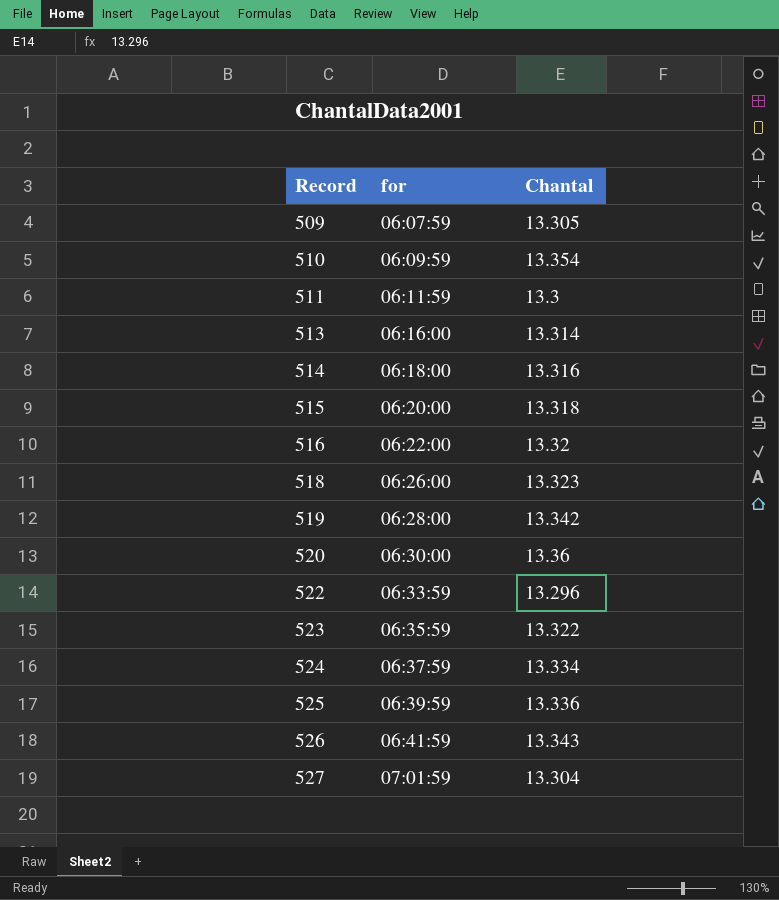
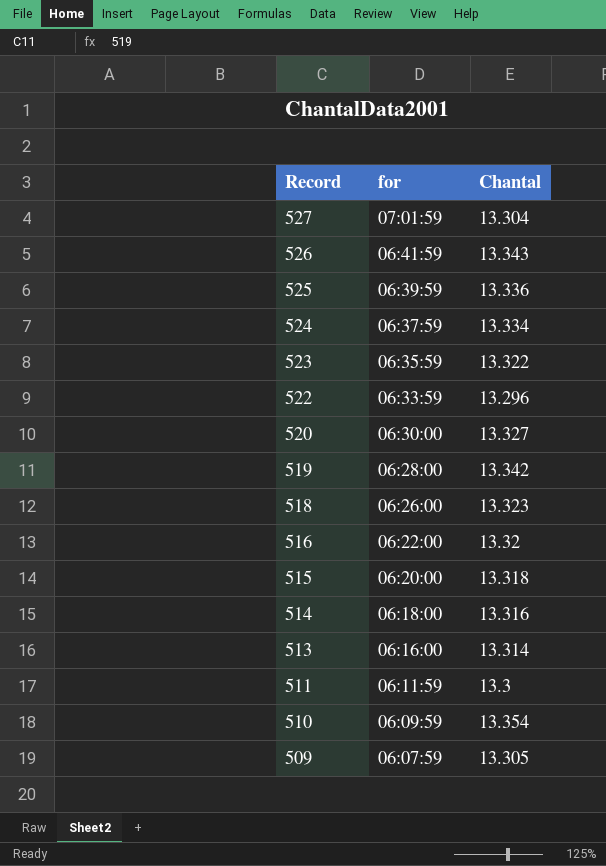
row order: Record ascending -> Record descending
520 | Chantal: 13.36 -> 13.327

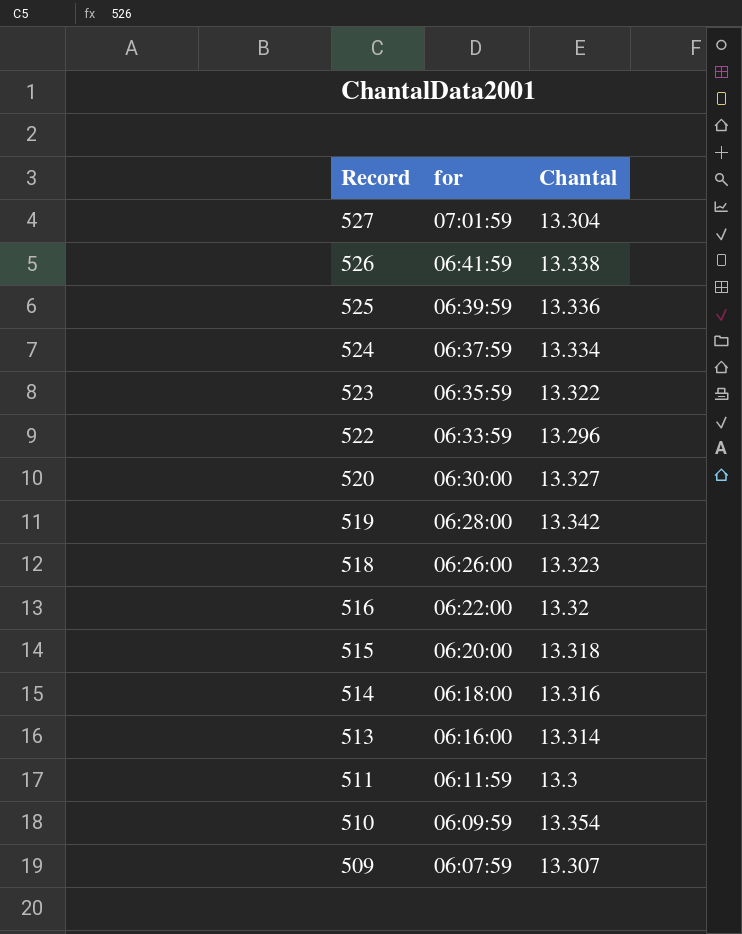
526 | Chantal: 13.343 -> 13.338
509 | Chantal: 13.305 -> 13.307

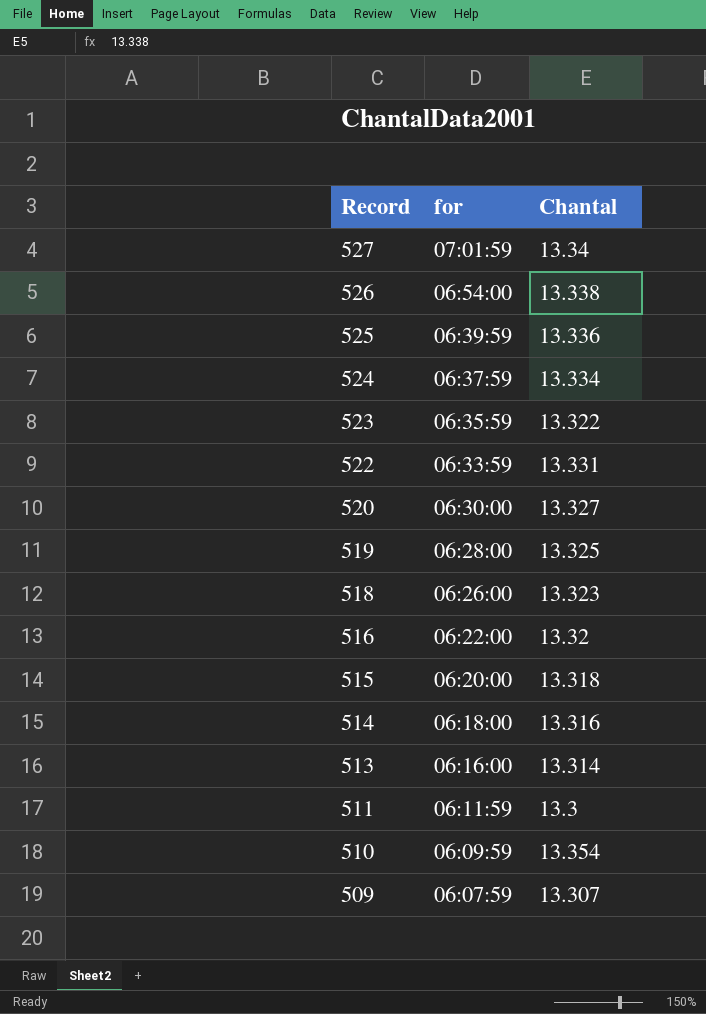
527 | Chantal: 13.304 -> 13.34
526 | for: 06:41:59 -> 06:54:00
522 | Chantal: 13.296 -> 13.331
519 | Chantal: 13.342 -> 13.325

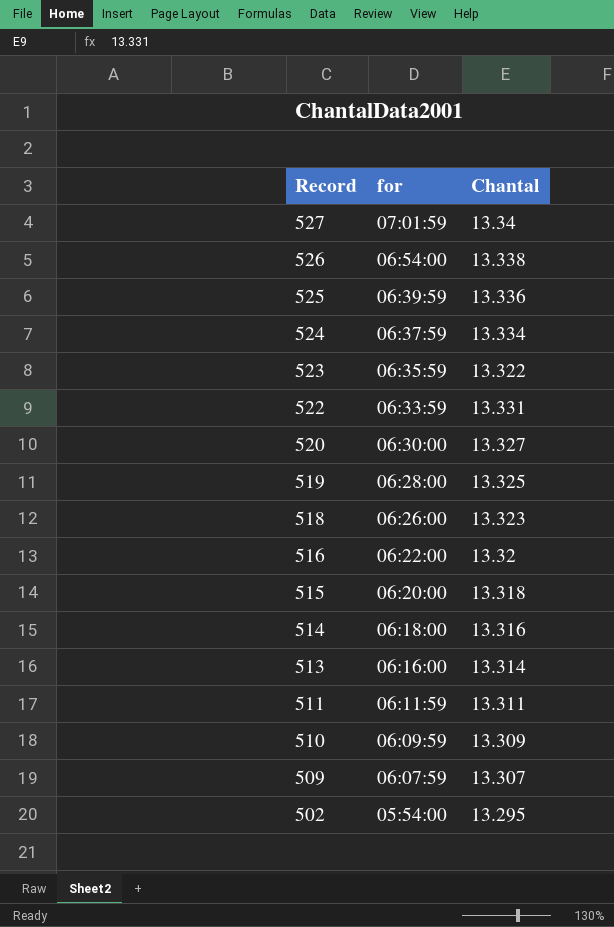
511 | Chantal: 13.3 -> 13.311
510 | Chantal: 13.354 -> 13.309
row 502: none -> 05:54:00 | 13.295

